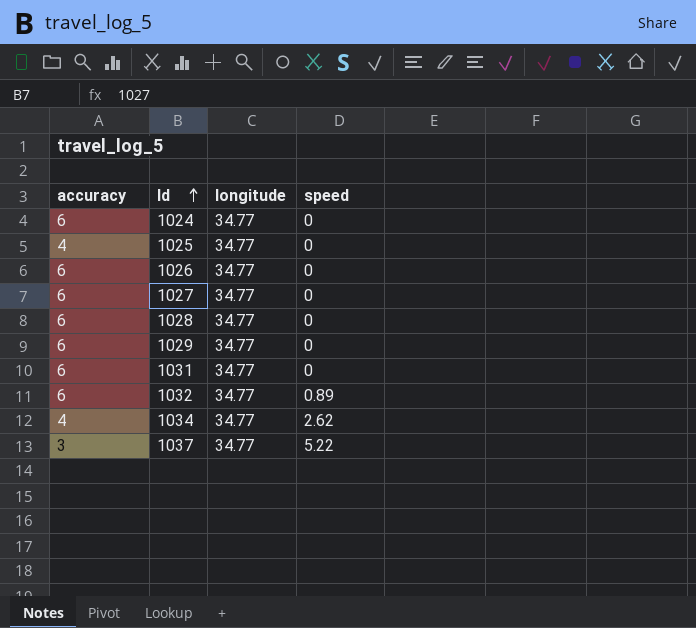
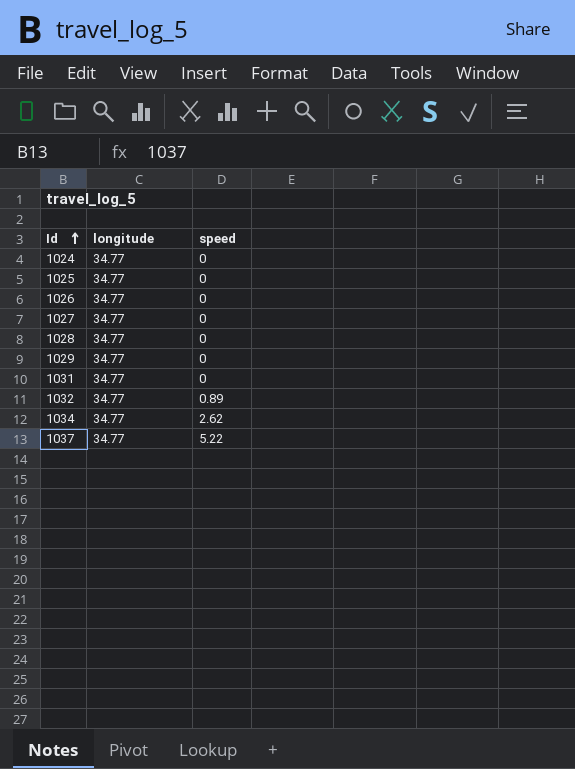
column accuracy | position: 1 -> none

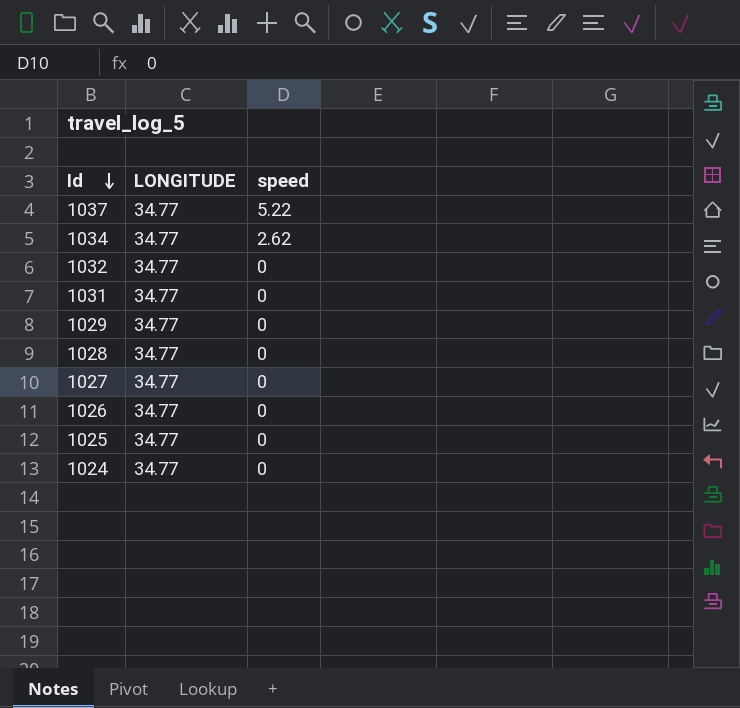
row order: Id ascending -> Id descending
column name: longitude -> LONGITUDE
1032 | speed: 0.89 -> 0

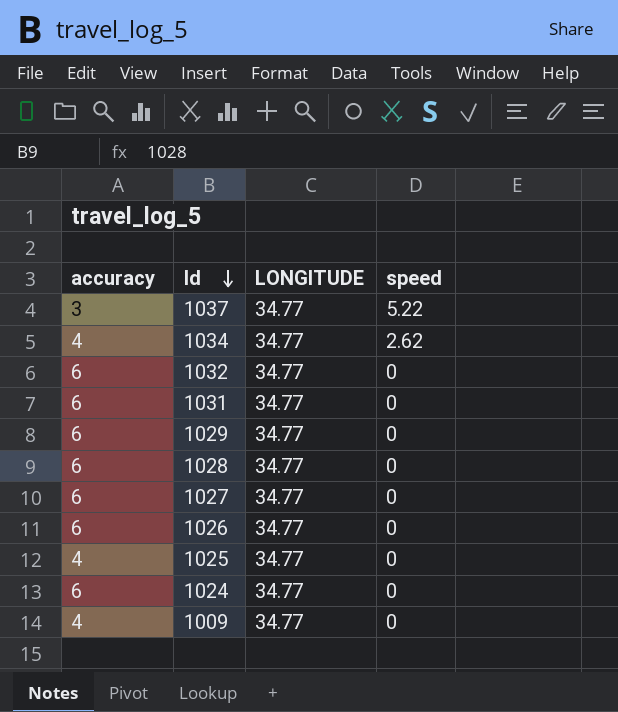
column accuracy | position: none -> 1
row 1009: none -> 4 | 34.77 | 0

